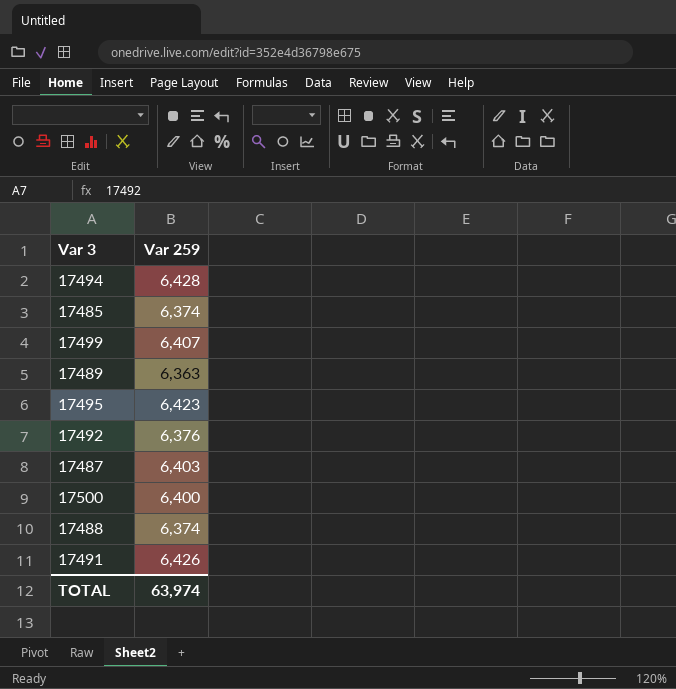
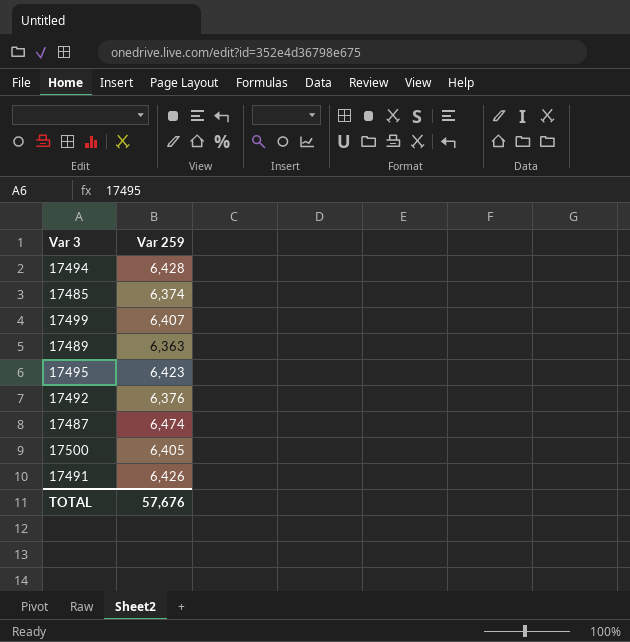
row 17488: 6,374 -> none
17487 | Var 259: 6,403 -> 6,474
17500 | Var 259: 6,400 -> 6,405
TOTAL | Var 259: 63,974 -> 57,676

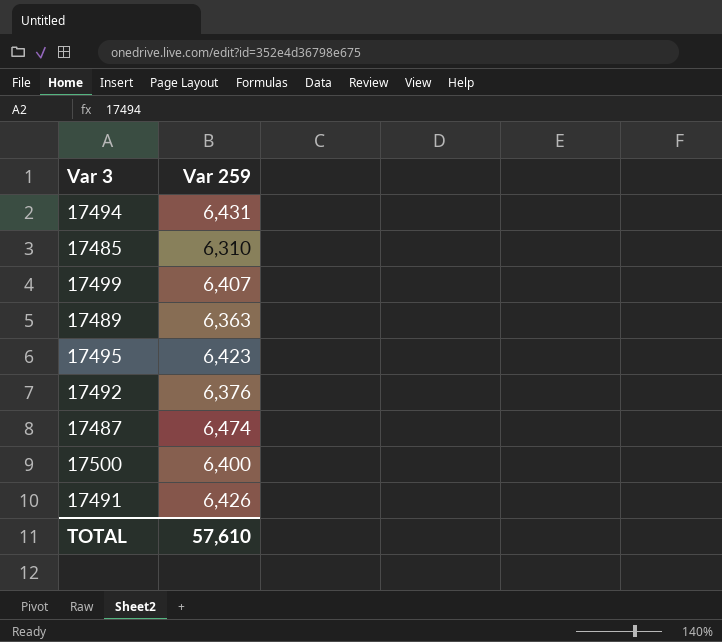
17494 | Var 259: 6,428 -> 6,431
17485 | Var 259: 6,374 -> 6,310
17500 | Var 259: 6,405 -> 6,400
TOTAL | Var 259: 57,676 -> 57,610

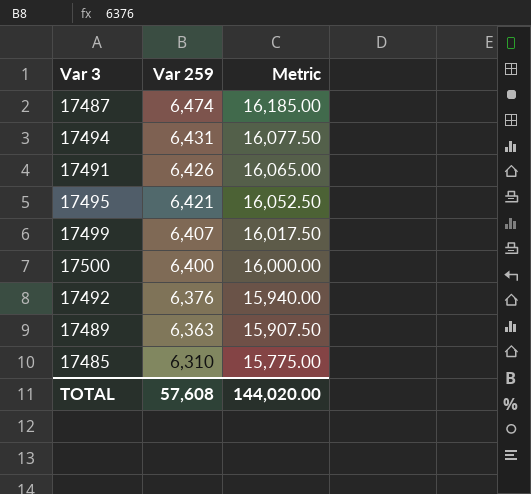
row order: none -> Var 259 descending
column Metric | formula: none -> [Var 259] * 2.5
17495 | Var 259: 6,423 -> 6,421
TOTAL | Var 259: 57,610 -> 57,608

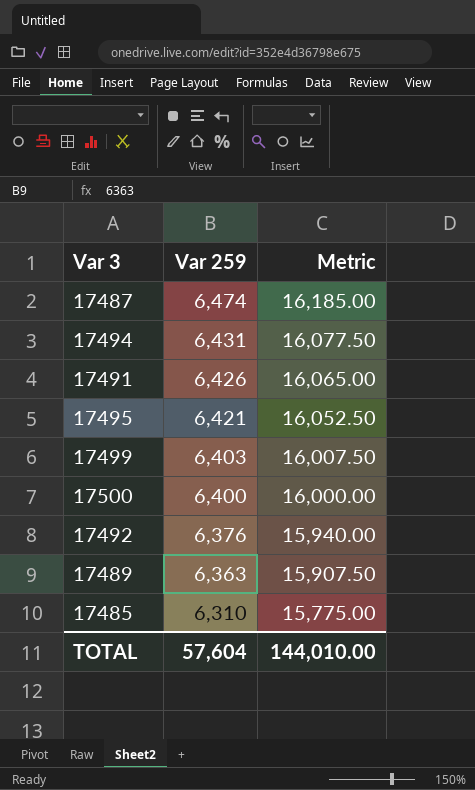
17499 | Var 259: 6,407 -> 6,403
17499 | Metric: 16,017.50 -> 16,007.50
TOTAL | Var 259: 57,608 -> 57,604
TOTAL | Metric: 144,020.00 -> 144,010.00

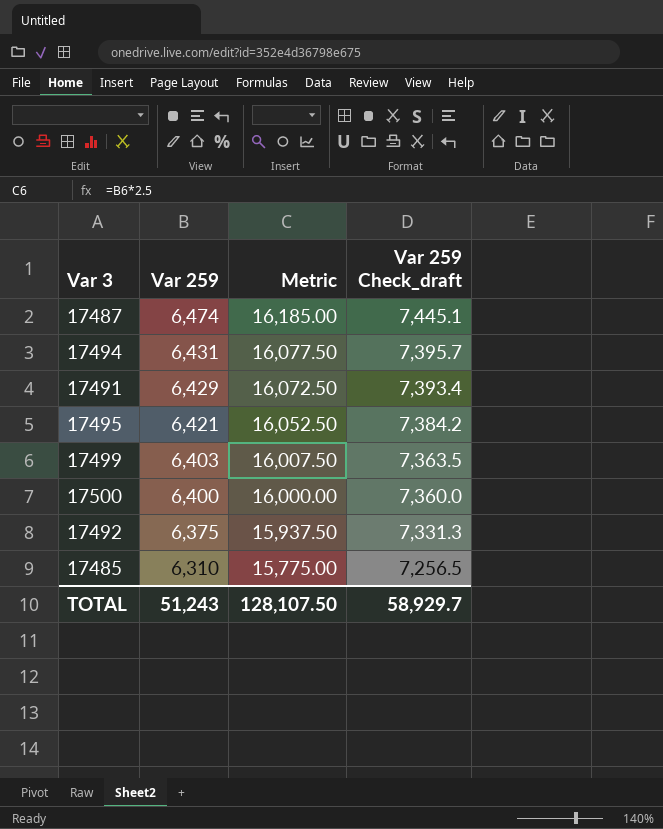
column Var 259 Check_draft | formula: none -> [Var 259] * 1.15
row 17489: 6,363 | 15,907.50 -> none
17491 | Var 259: 6,426 -> 6,429
17491 | Metric: 16,065.00 -> 16,072.50
17492 | Var 259: 6,376 -> 6,375
17492 | Metric: 15,940.00 -> 15,937.50
TOTAL | Var 259: 57,604 -> 51,243
TOTAL | Metric: 144,010.00 -> 128,107.50

